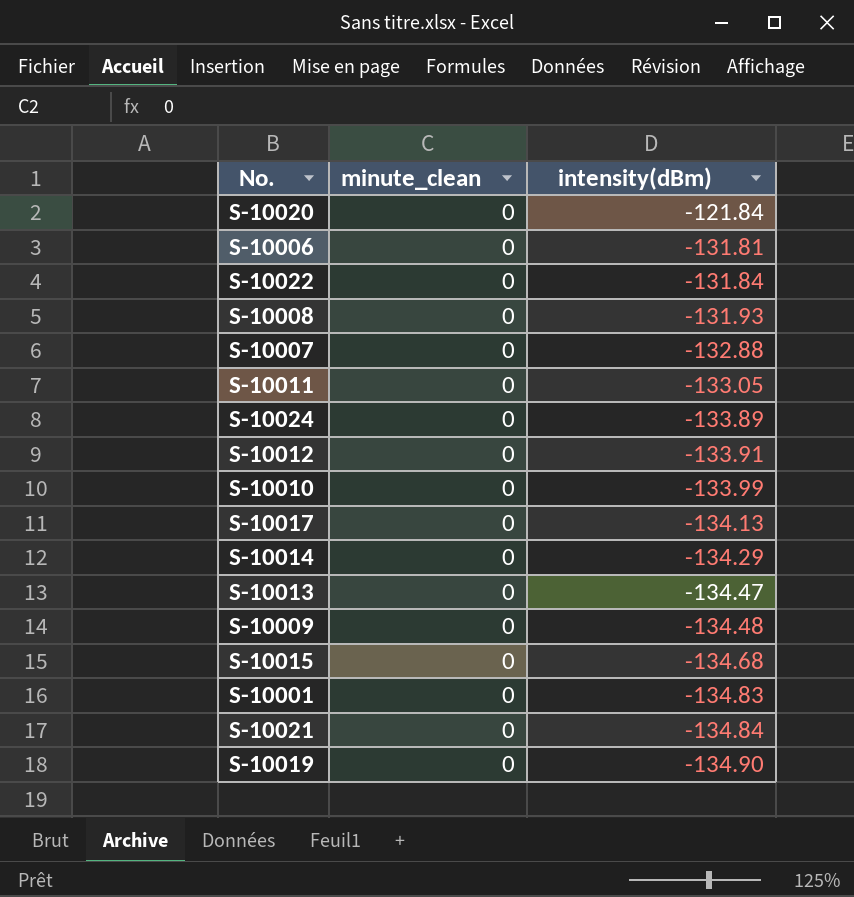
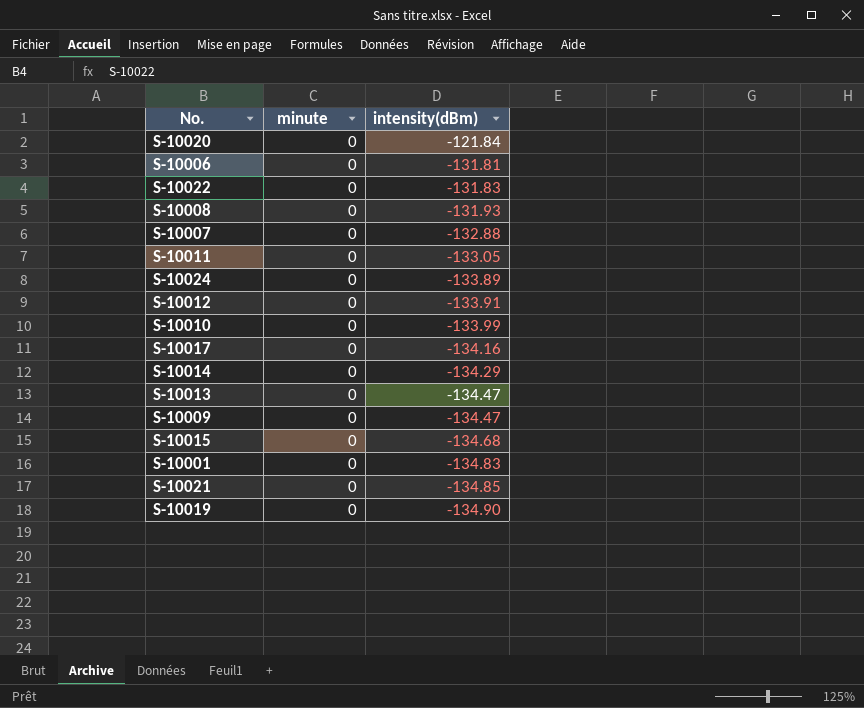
column name: minute_clean -> minute
S-10022 | intensity(dBm): -131.84 -> -131.83
S-10017 | intensity(dBm): -134.13 -> -134.16
S-10009 | intensity(dBm): -134.48 -> -134.47
S-10021 | intensity(dBm): -134.84 -> -134.85

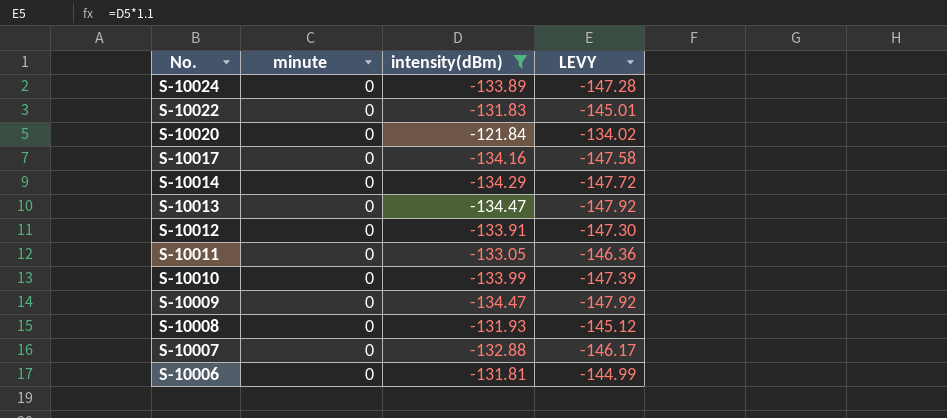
filter: none -> intensity(dBm) >= -134.47
row order: intensity(dBm) descending -> No. descending
column LEVY | formula: none -> [intensity(dBm)] * 1.1

